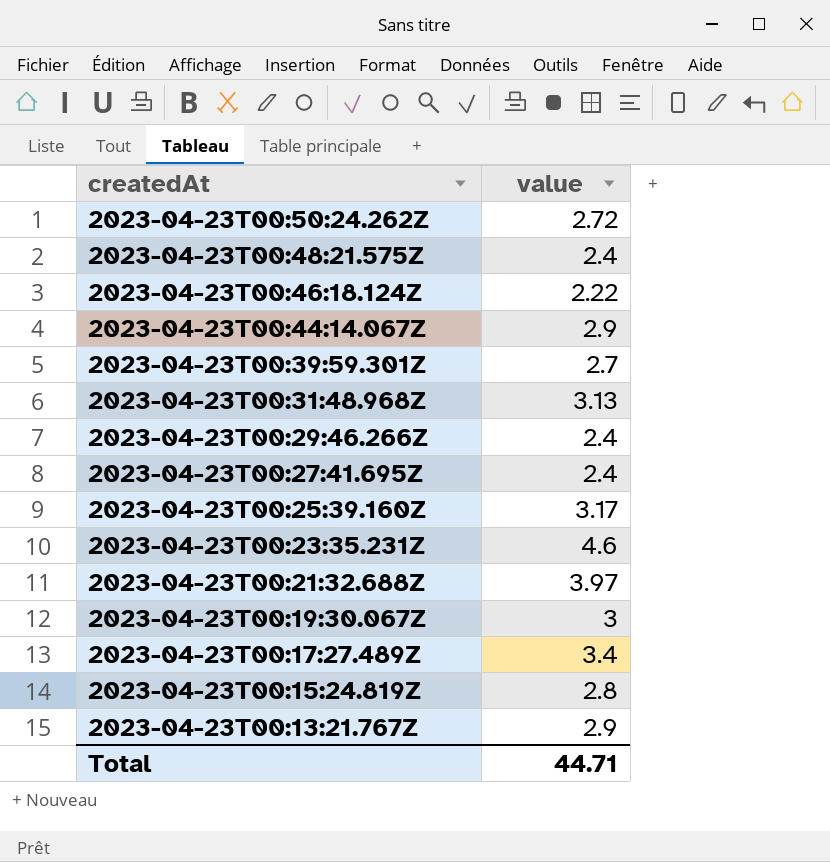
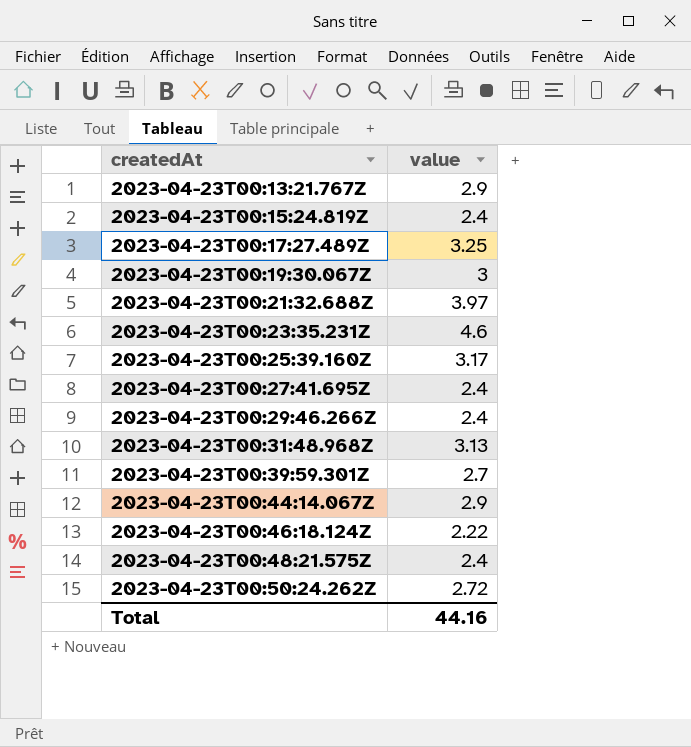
row order: createdAt descending -> createdAt ascending
2023-04-23T00:15:24.819Z | value: 2.8 -> 2.4
2023-04-23T00:17:27.489Z | value: 3.4 -> 3.25
Total | value: 44.71 -> 44.16

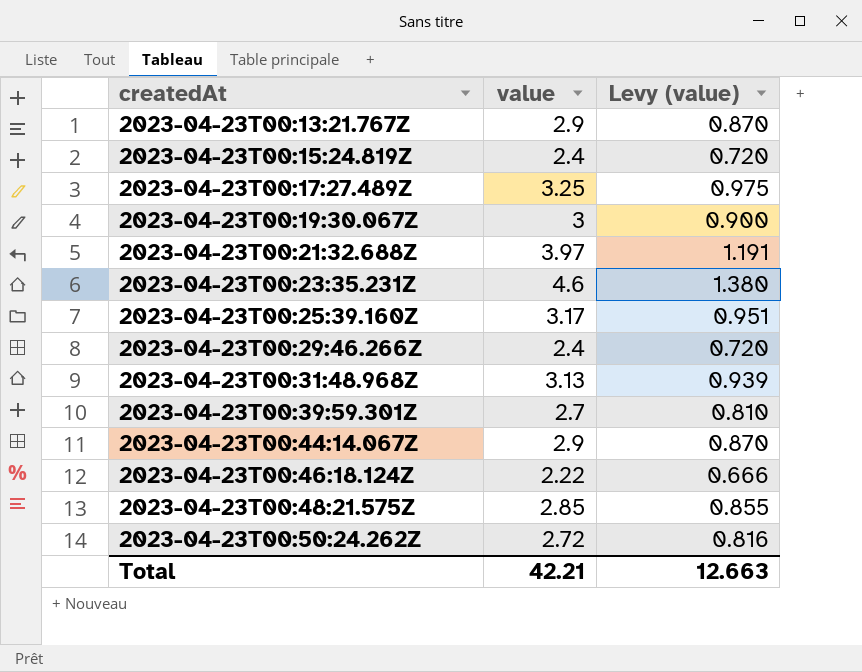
column Levy (value) | formula: none -> [value] * 0.3
row 2023-04-23T00:27:41.695Z: 2.4 -> none
2023-04-23T00:48:21.575Z | value: 2.4 -> 2.85
Total | value: 44.16 -> 42.21

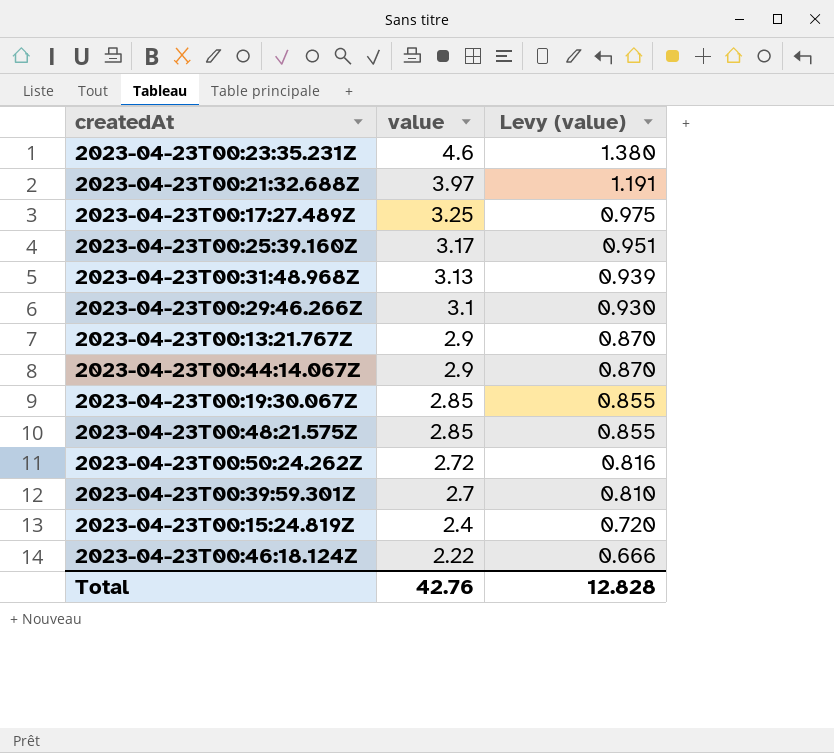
row order: createdAt ascending -> value descending
2023-04-23T00:29:46.266Z | value: 2.4 -> 3.1
2023-04-23T00:29:46.266Z | Levy (value): 0.720 -> 0.930
2023-04-23T00:19:30.067Z | value: 3 -> 2.85
2023-04-23T00:19:30.067Z | Levy (value): 0.900 -> 0.855
Total | value: 42.21 -> 42.76
Total | Levy (value): 12.663 -> 12.828

